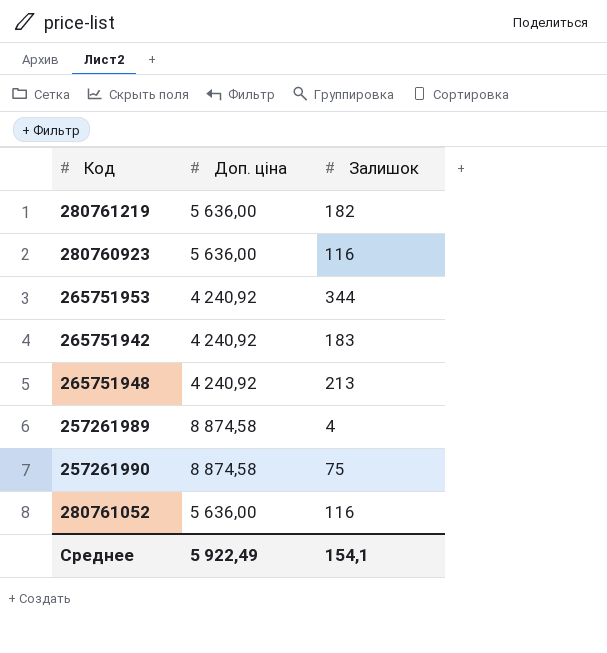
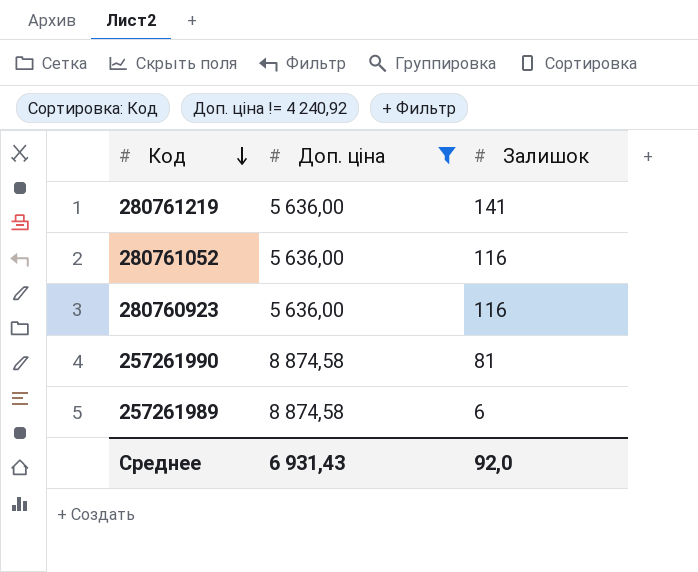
filter: none -> Доп. ціна != 4 240,92
row order: none -> Код descending
280761219 | Залишок: 182 -> 141
257261990 | Залишок: 75 -> 81
257261989 | Залишок: 4 -> 6
Среднее | Доп. ціна: 5 922,49 -> 6 931,43
Среднее | Залишок: 154,1 -> 92,0

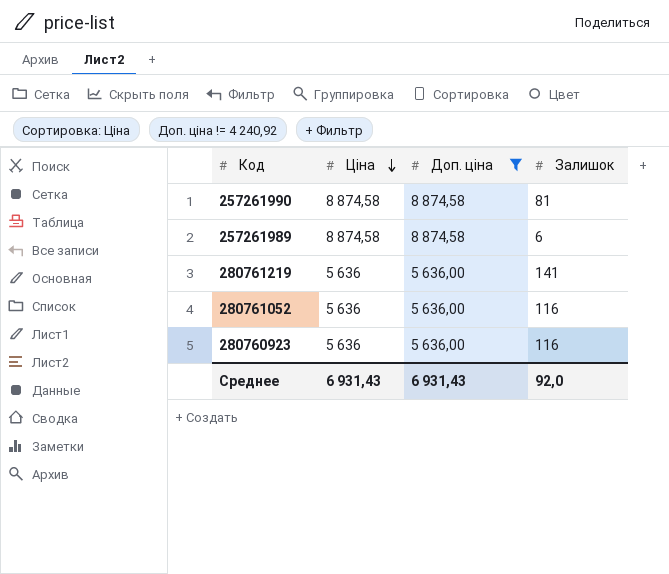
row order: Код descending -> Ціна descending
column Ціна | position: none -> 2

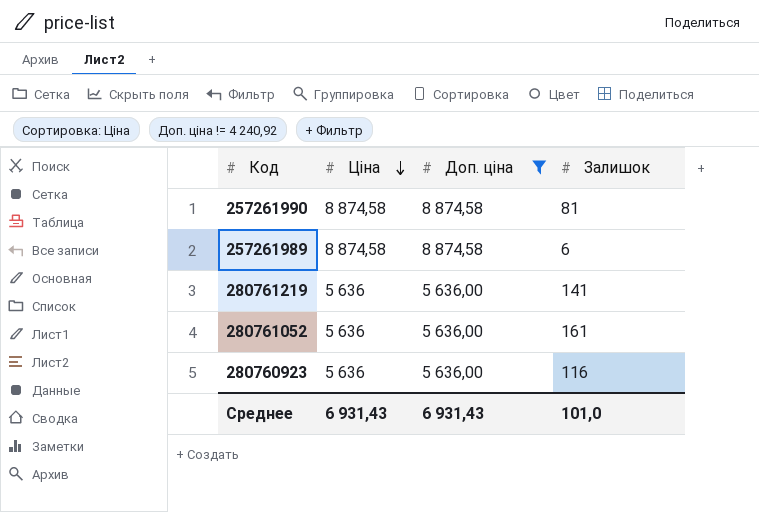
280761052 | Залишок: 116 -> 161
Среднее | Залишок: 92,0 -> 101,0

